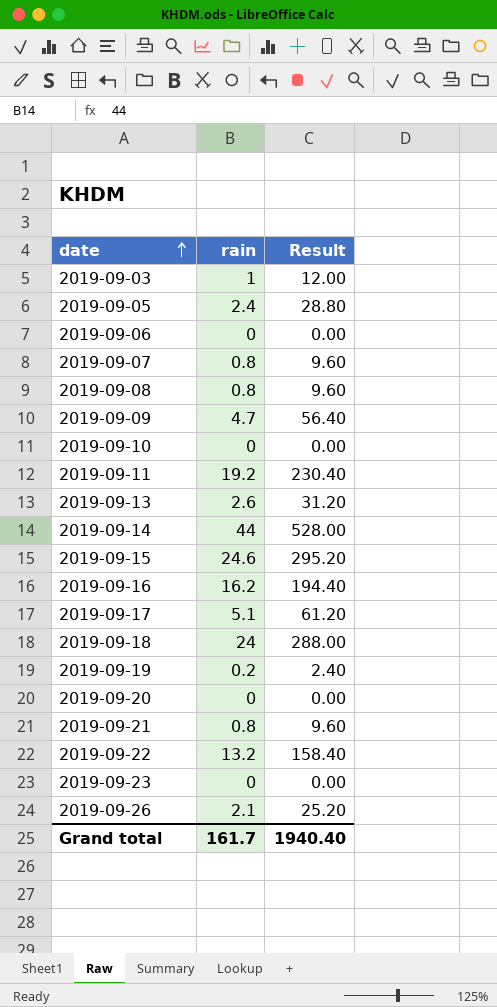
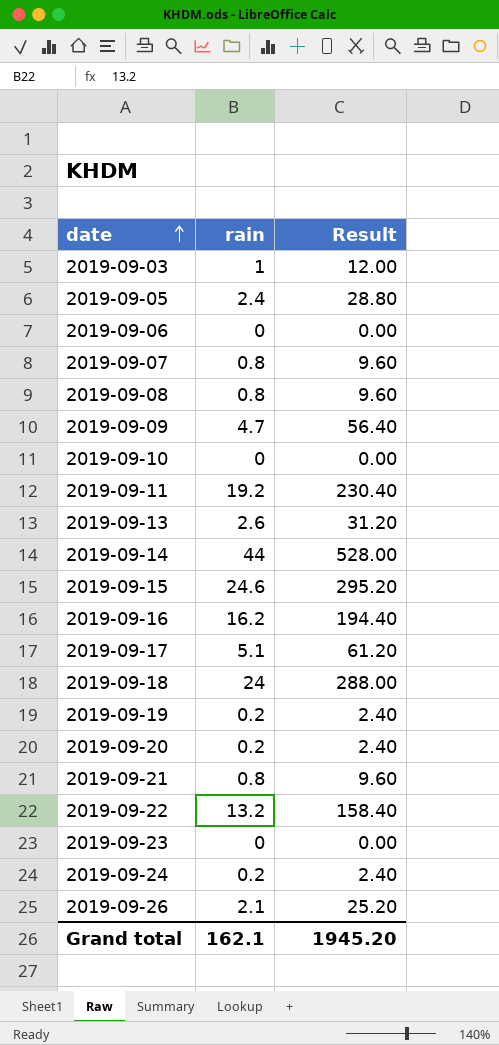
2019-09-20 | rain: 0 -> 0.2
2019-09-20 | Result: 0.00 -> 2.40
row 2019-09-24: none -> 0.2 | 2.40
Grand total | rain: 161.7 -> 162.1
Grand total | Result: 1940.40 -> 1945.20

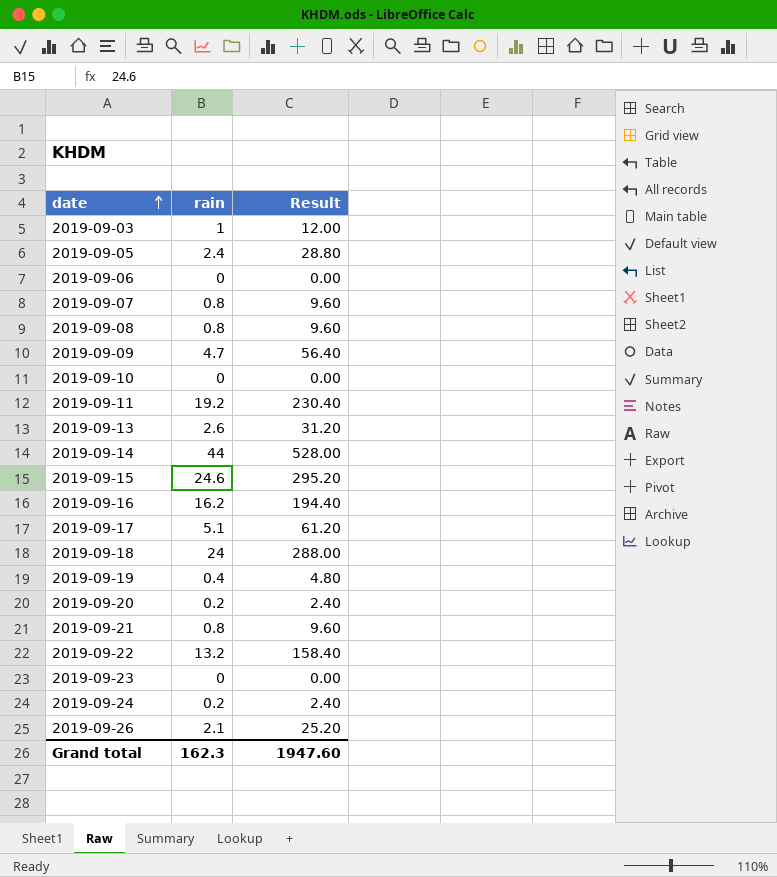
2019-09-19 | rain: 0.2 -> 0.4
2019-09-19 | Result: 2.40 -> 4.80
Grand total | rain: 162.1 -> 162.3
Grand total | Result: 1945.20 -> 1947.60

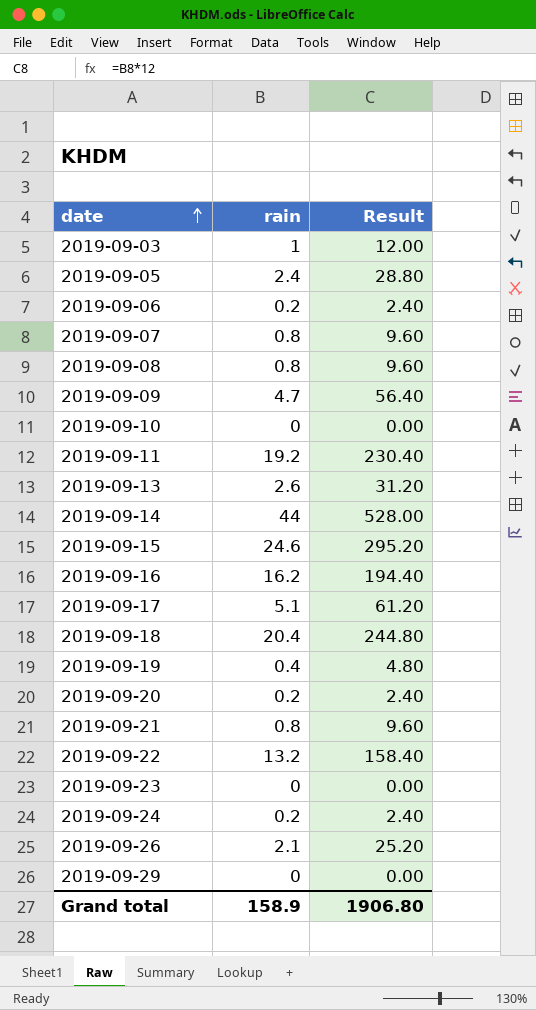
2019-09-06 | rain: 0 -> 0.2
2019-09-06 | Result: 0.00 -> 2.40
2019-09-18 | rain: 24 -> 20.4
2019-09-18 | Result: 288.00 -> 244.80
row 2019-09-29: none -> 0 | 0.00
Grand total | rain: 162.3 -> 158.9
Grand total | Result: 1947.60 -> 1906.80

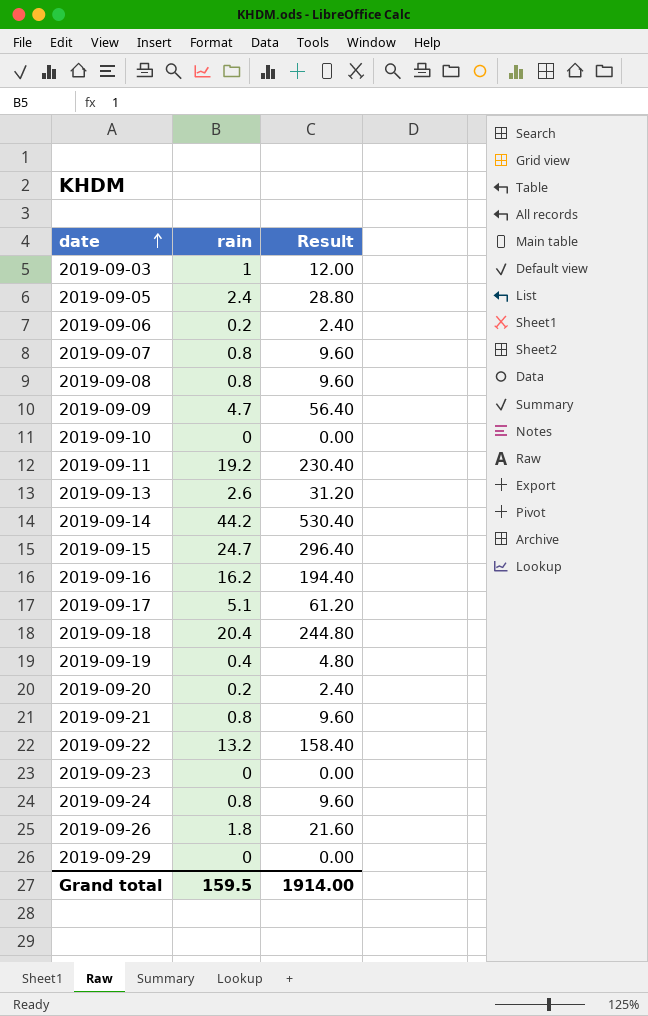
2019-09-14 | rain: 44 -> 44.2
2019-09-14 | Result: 528.00 -> 530.40
2019-09-15 | rain: 24.6 -> 24.7
2019-09-15 | Result: 295.20 -> 296.40
2019-09-24 | rain: 0.2 -> 0.8
2019-09-24 | Result: 2.40 -> 9.60
2019-09-26 | rain: 2.1 -> 1.8
2019-09-26 | Result: 25.20 -> 21.60
Grand total | rain: 158.9 -> 159.5
Grand total | Result: 1906.80 -> 1914.00

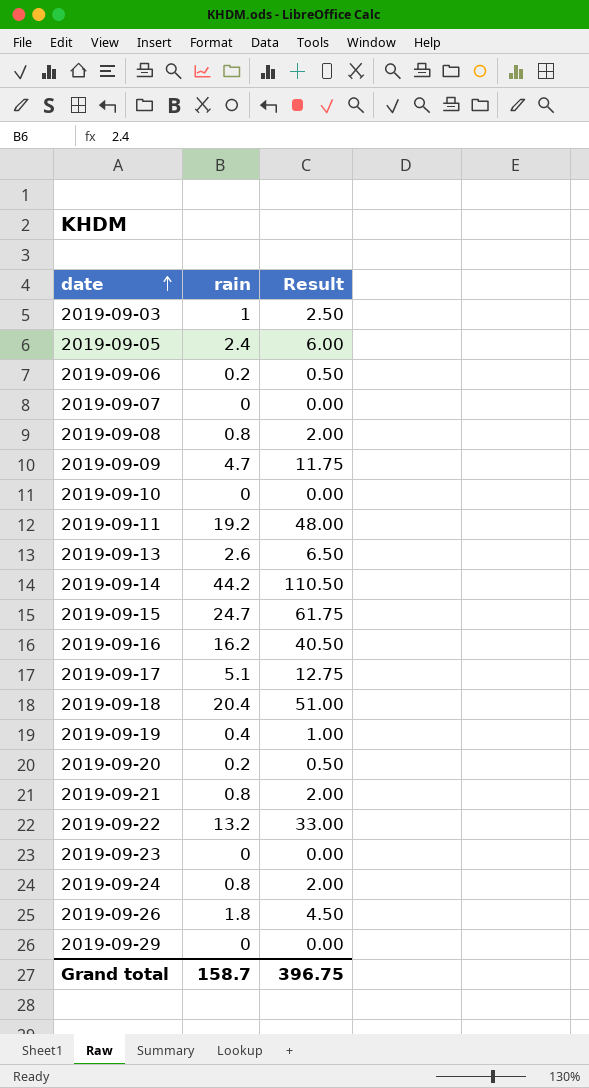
column Result | formula: [rain] * 12 -> [rain] * 2.5
2019-09-07 | rain: 0.8 -> 0
Grand total | rain: 159.5 -> 158.7
Grand total | Result: 1914.00 -> 396.75

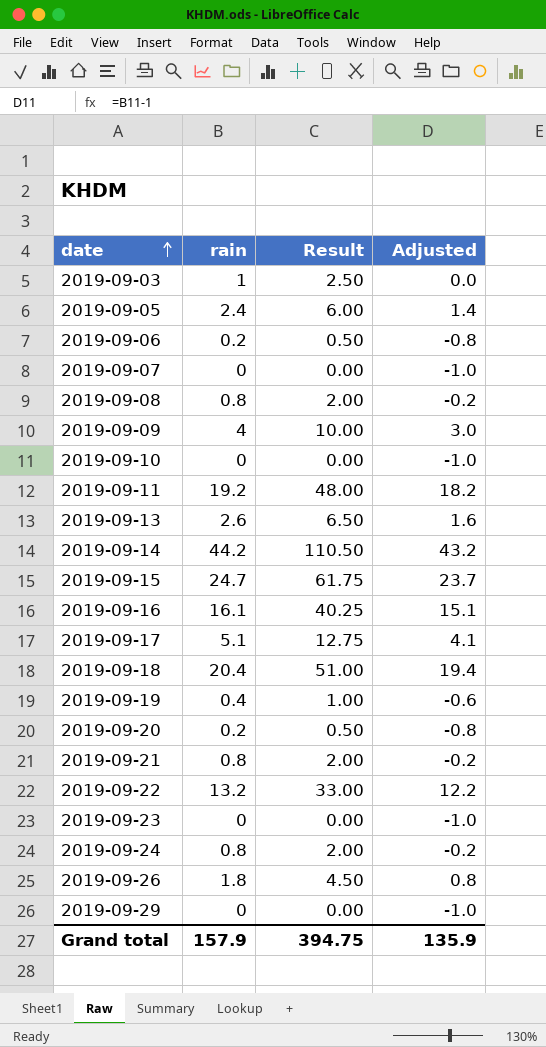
column Adjusted | formula: none -> [rain] - 1
2019-09-09 | rain: 4.7 -> 4
2019-09-09 | Result: 11.75 -> 10.00
2019-09-16 | rain: 16.2 -> 16.1
2019-09-16 | Result: 40.50 -> 40.25
Grand total | rain: 158.7 -> 157.9
Grand total | Result: 396.75 -> 394.75

